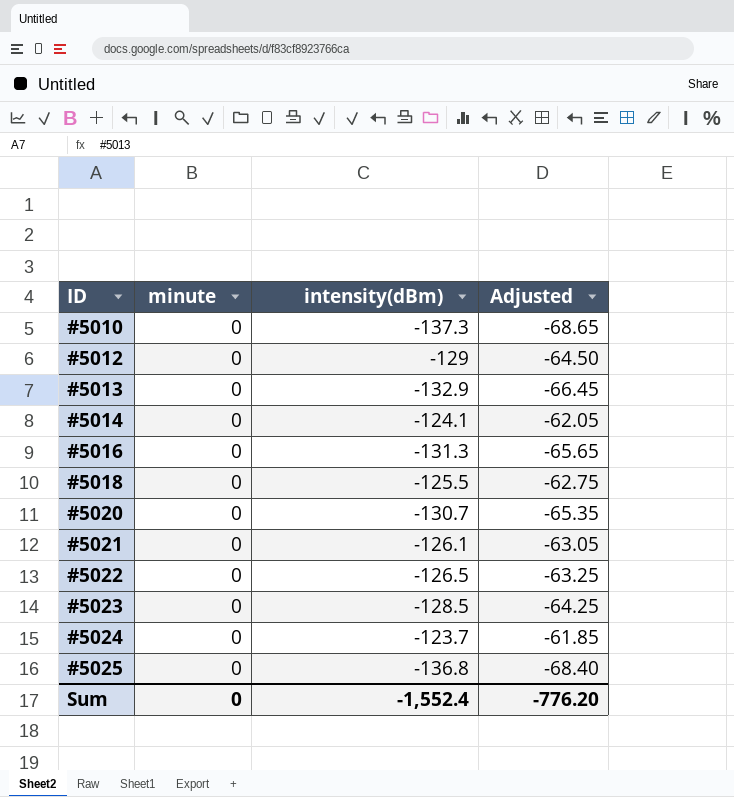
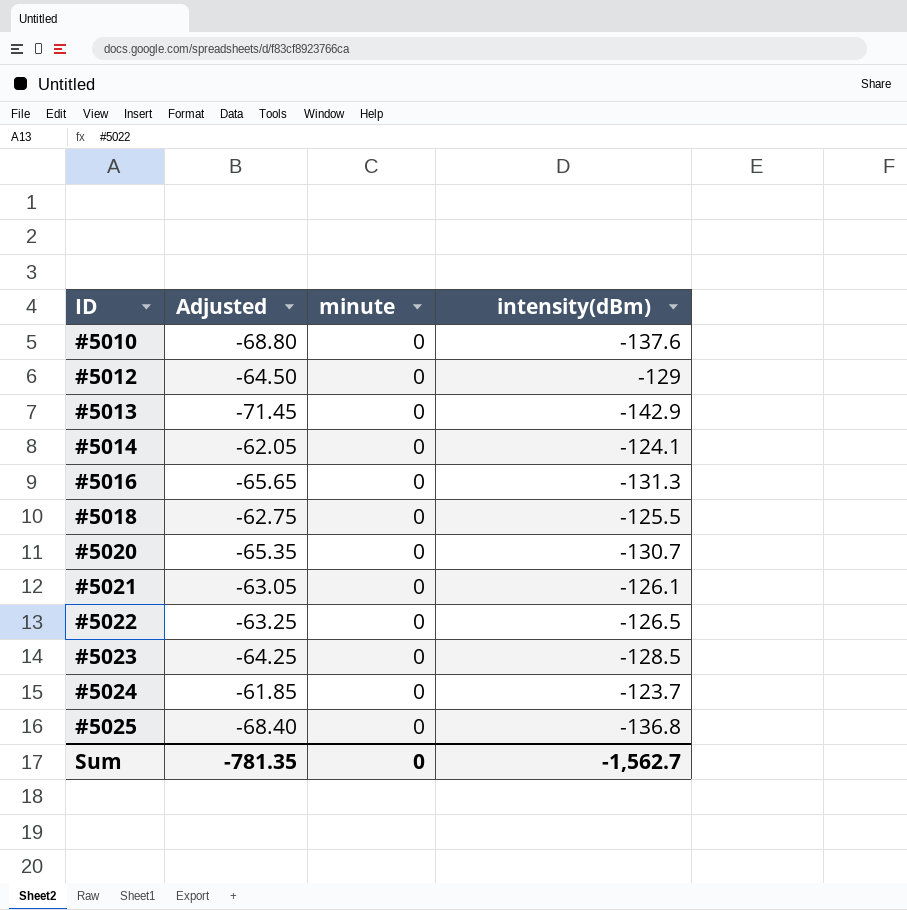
column Adjusted | position: 4 -> 2
#5010 | Adjusted: -68.65 -> -68.80
#5010 | intensity(dBm): -137.3 -> -137.6
#5013 | Adjusted: -66.45 -> -71.45
#5013 | intensity(dBm): -132.9 -> -142.9
Sum | Adjusted: -776.20 -> -781.35
Sum | intensity(dBm): -1,552.4 -> -1,562.7

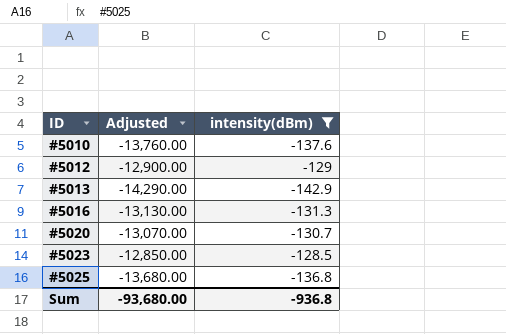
filter: none -> intensity(dBm) <= -128.5
column minute | position: 3 -> none
column Adjusted | formula: [intensity(dBm)] * 0.5 -> [intensity(dBm)] * 100
Sum | Adjusted: -781.35 -> -93,680.00
Sum | intensity(dBm): -1,562.7 -> -936.8

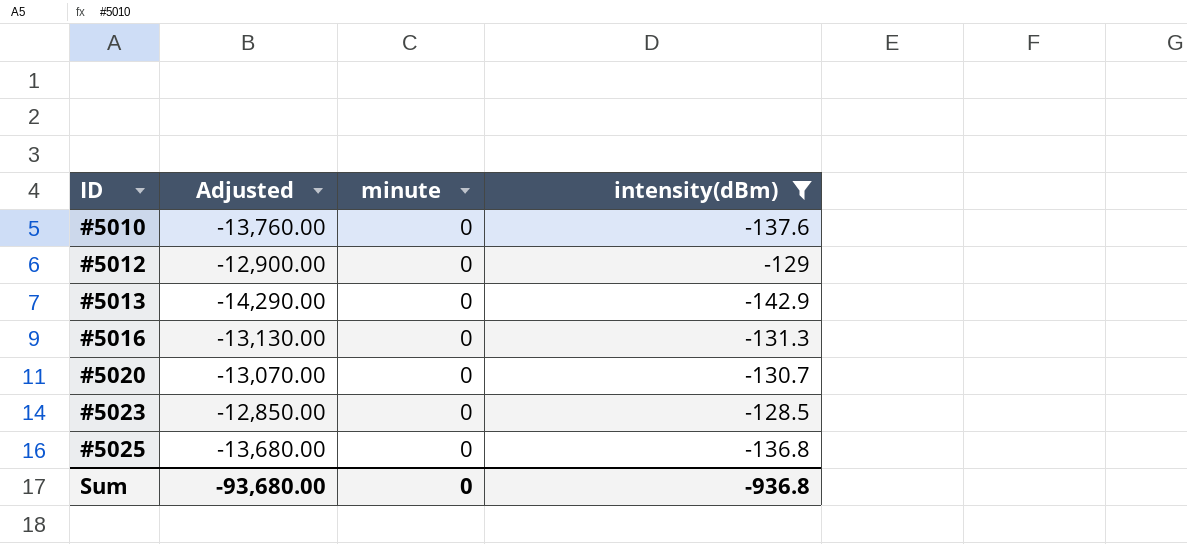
column minute | position: none -> 3

